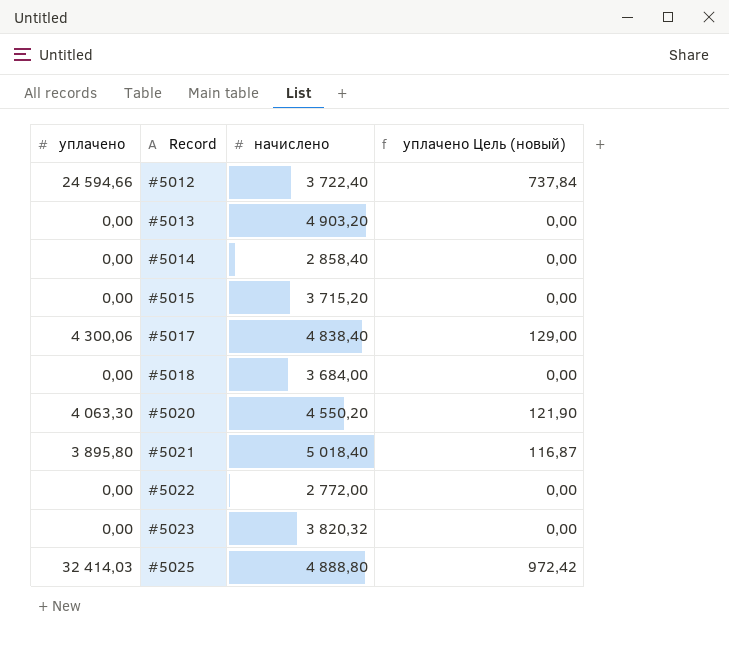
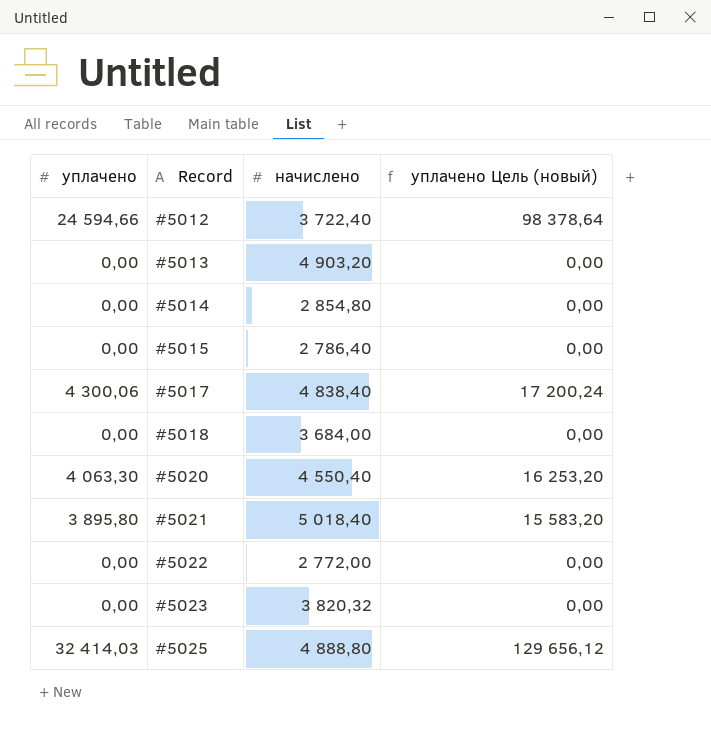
column уплачено Цель (новый) | formula: [уплачено] * 0,03 -> [уплачено] * 4
#5014 | начислено: 2 858,40 -> 2 854,80
#5015 | начислено: 3 715,20 -> 2 786,40
#5020 | начислено: 4 550,20 -> 4 550,40

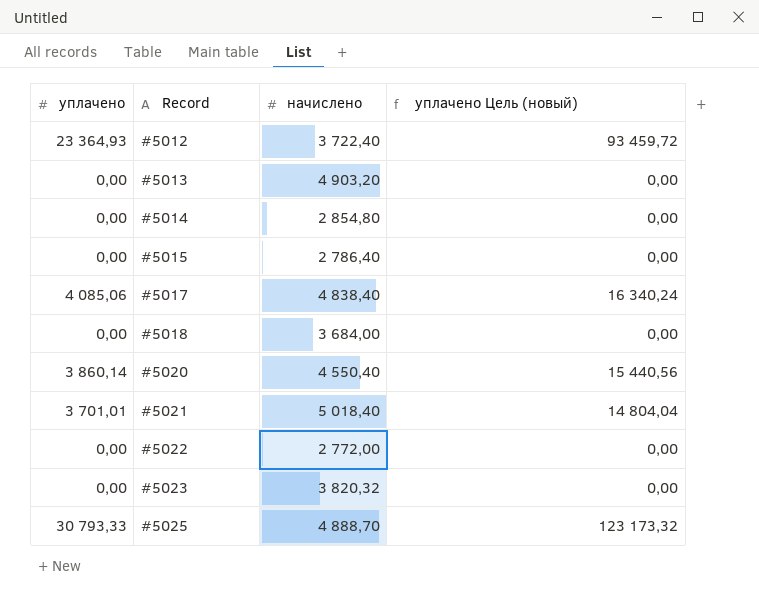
#5012 | уплачено: 24 594,66 -> 23 364,93
#5012 | уплачено Цель (новый): 98 378,64 -> 93 459,72
#5017 | уплачено: 4 300,06 -> 4 085,06
#5017 | уплачено Цель (новый): 17 200,24 -> 16 340,24
#5020 | уплачено: 4 063,30 -> 3 860,14
#5020 | уплачено Цель (новый): 16 253,20 -> 15 440,56
#5021 | уплачено: 3 895,80 -> 3 701,01
#5021 | уплачено Цель (новый): 15 583,20 -> 14 804,04
#5025 | уплачено: 32 414,03 -> 30 793,33
#5025 | начислено: 4 888,80 -> 4 888,70
#5025 | уплачено Цель (новый): 129 656,12 -> 123 173,32

